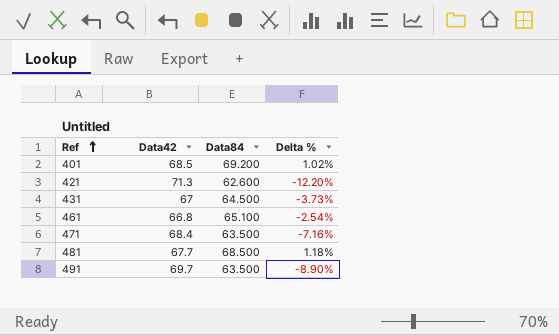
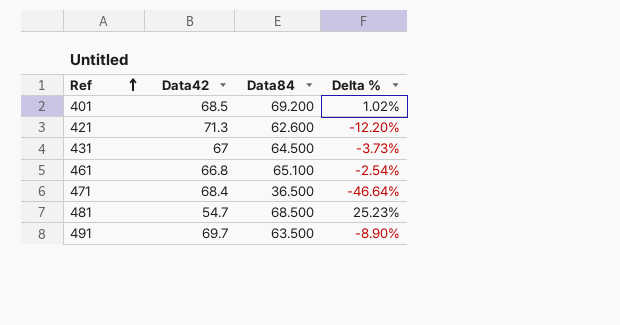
471 | Data84: 63.500 -> 36.500
471 | Delta %: -7.16% -> -46.64%
481 | Data42: 67.7 -> 54.7
481 | Delta %: 1.18% -> 25.23%

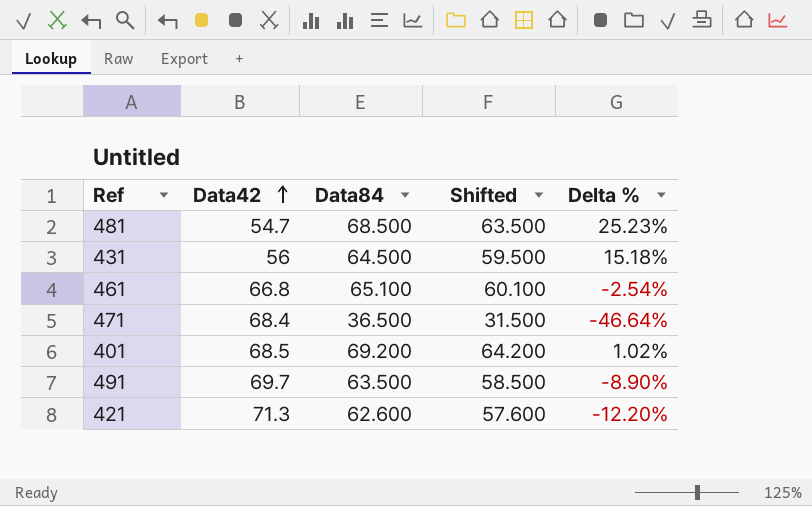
row order: Ref ascending -> Data42 ascending
column Shifted | formula: none -> [Data84] - 5
431 | Data42: 67 -> 56
431 | Delta %: -3.73% -> 15.18%

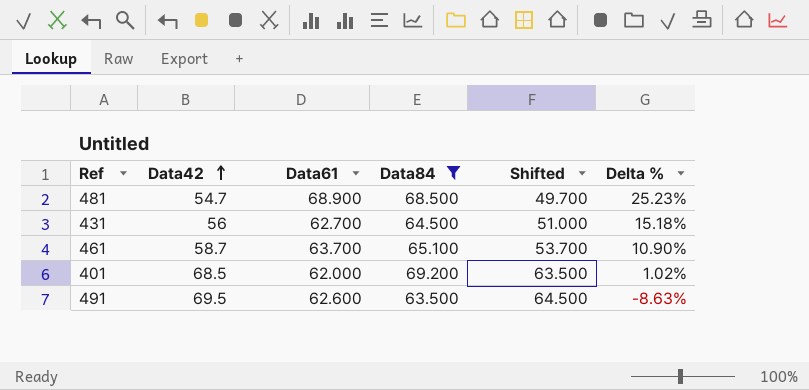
filter: none -> Data84 >= 63.500
column Data61 | position: none -> 3
column Shifted | formula: [Data84] - 5 -> [Data42] - 5
461 | Data42: 66.8 -> 58.7
461 | Delta %: -2.54% -> 10.90%
491 | Data42: 69.7 -> 69.5
491 | Delta %: -8.90% -> -8.63%

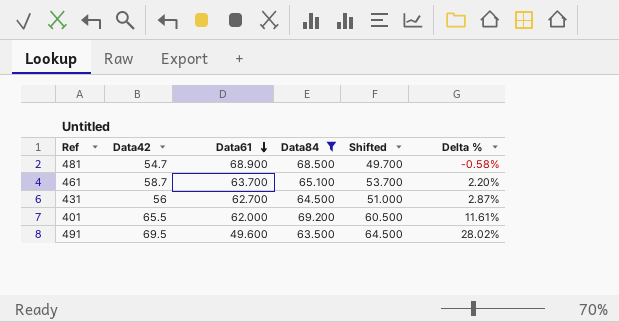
row order: Data42 ascending -> Data61 descending
column Delta % | formula: ([Data84] - [Data42]) / [Data42] -> ([Data84] - [Data61]) / [Data61]
401 | Data42: 68.5 -> 65.5
401 | Shifted: 63.500 -> 60.500
491 | Data61: 62.600 -> 49.600

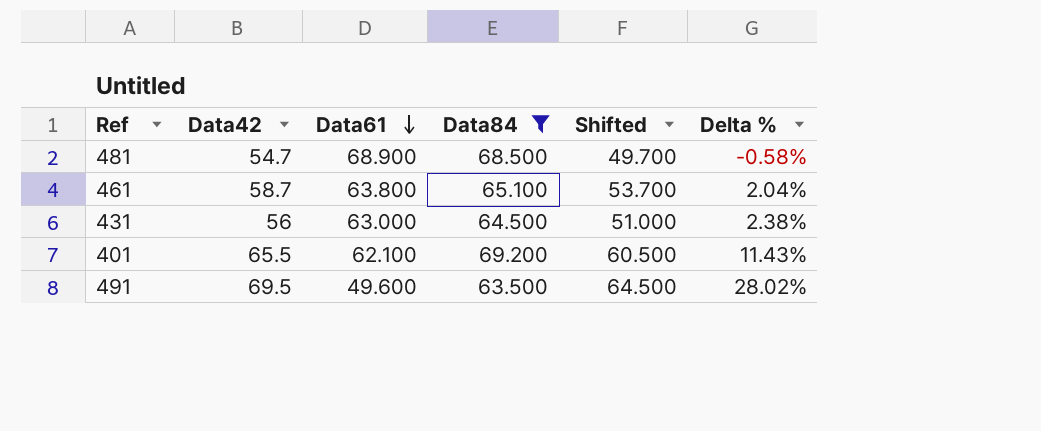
461 | Data61: 63.700 -> 63.800
461 | Delta %: 2.20% -> 2.04%
431 | Data61: 62.700 -> 63.000
431 | Delta %: 2.87% -> 2.38%
401 | Data61: 62.000 -> 62.100
401 | Delta %: 11.61% -> 11.43%

